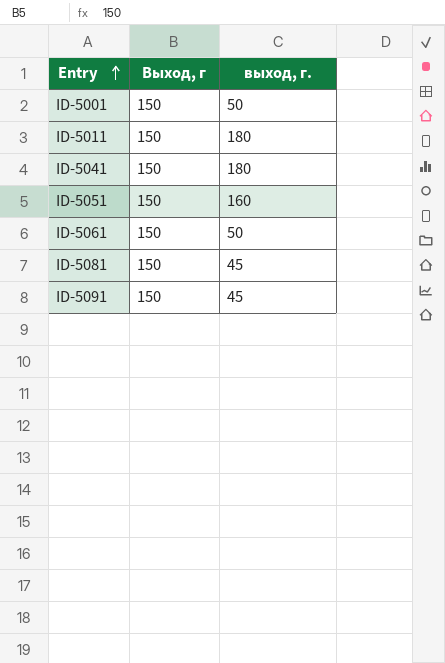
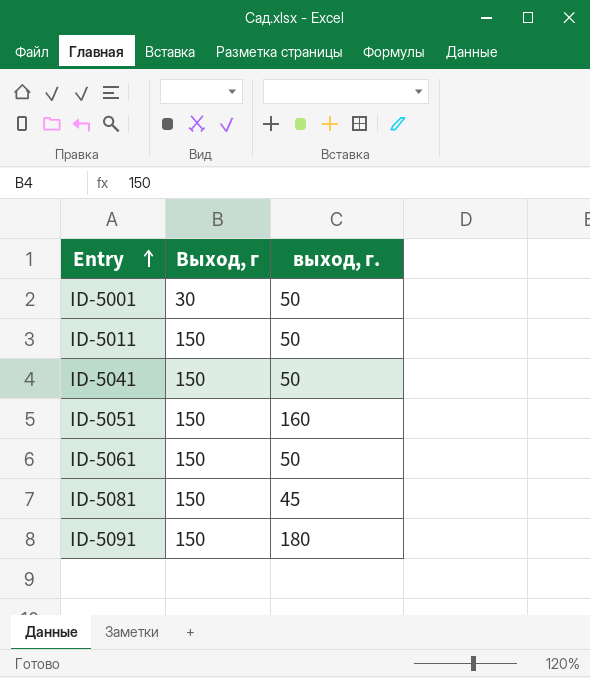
ID-5001 | Выход, г: 150 -> 30
ID-5011 | выход, г.: 180 -> 50
ID-5041 | выход, г.: 180 -> 50
ID-5091 | выход, г.: 45 -> 180

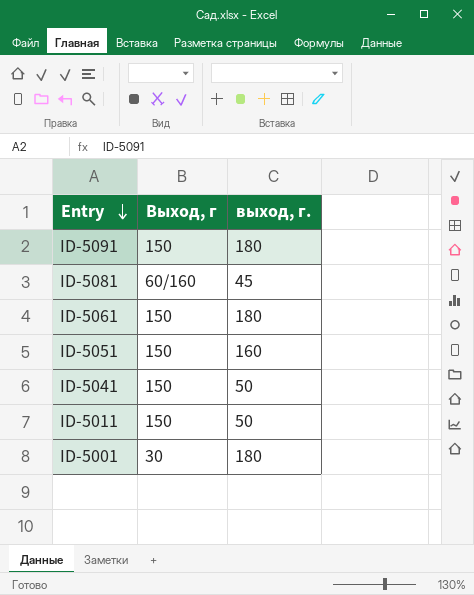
row order: Entry ascending -> Entry descending
ID-5081 | Выход, г: 150 -> 60/160
ID-5061 | выход, г.: 50 -> 180
ID-5001 | выход, г.: 50 -> 180

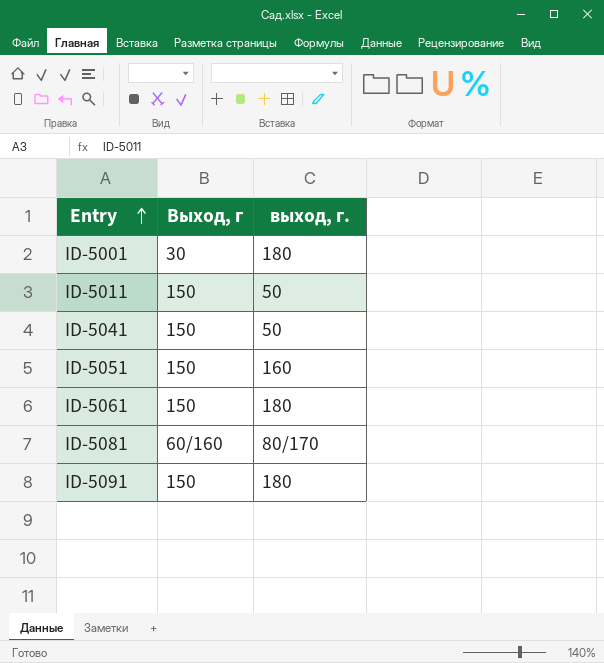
row order: Entry descending -> Entry ascending
ID-5081 | выход, г.: 45 -> 80/170

